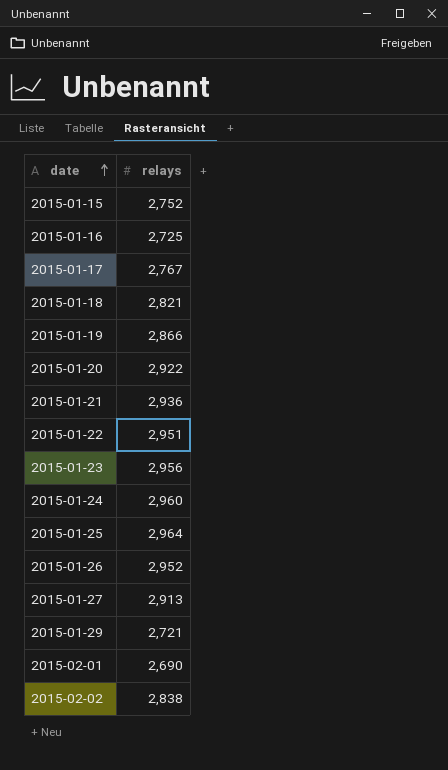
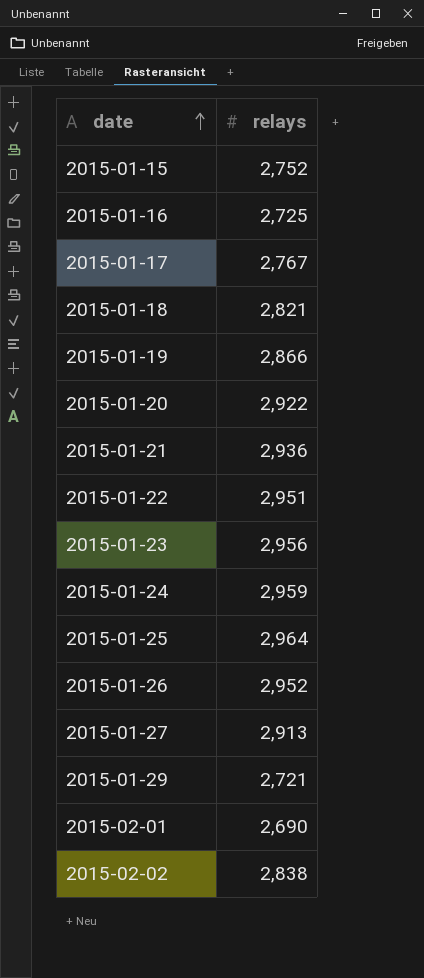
2015-01-24 | relays: 2,960 -> 2,959

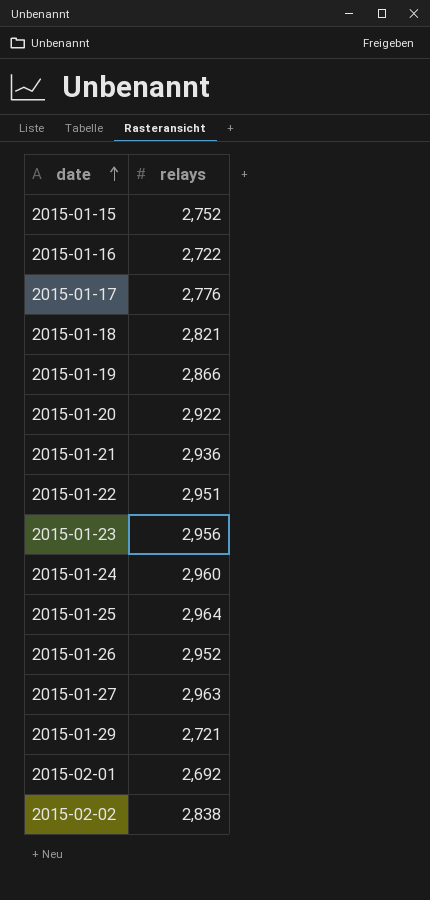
2015-01-16 | relays: 2,725 -> 2,722
2015-01-17 | relays: 2,767 -> 2,776
2015-01-24 | relays: 2,959 -> 2,960
2015-01-27 | relays: 2,913 -> 2,963
2015-02-01 | relays: 2,690 -> 2,692

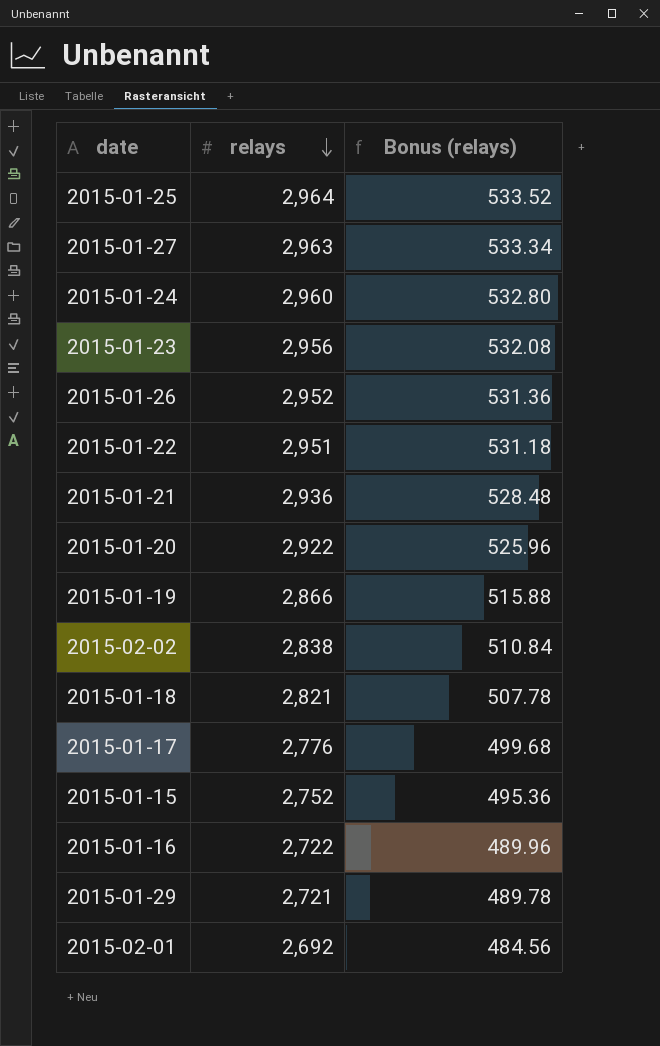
row order: date ascending -> relays descending
column Bonus (relays) | formula: none -> [relays] * 0.18

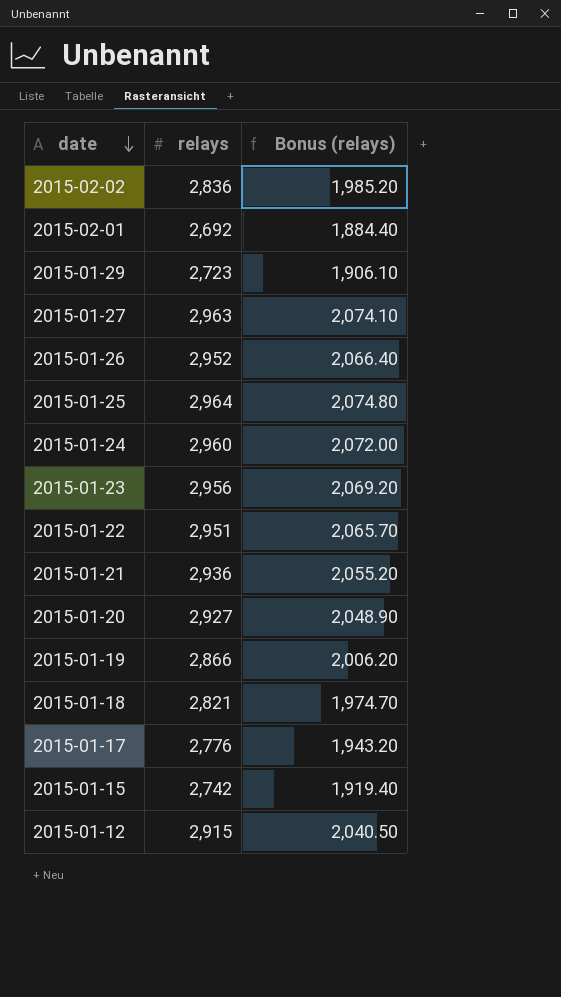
row order: relays descending -> date descending
column Bonus (relays) | formula: [relays] * 0.18 -> [relays] * 0.7
row 2015-01-16: 2,722 | 489.96 -> none
2015-02-02 | relays: 2,838 -> 2,836
2015-01-29 | relays: 2,721 -> 2,723
2015-01-20 | relays: 2,922 -> 2,927
2015-01-15 | relays: 2,752 -> 2,742
row 2015-01-12: none -> 2,915 | 2,040.50

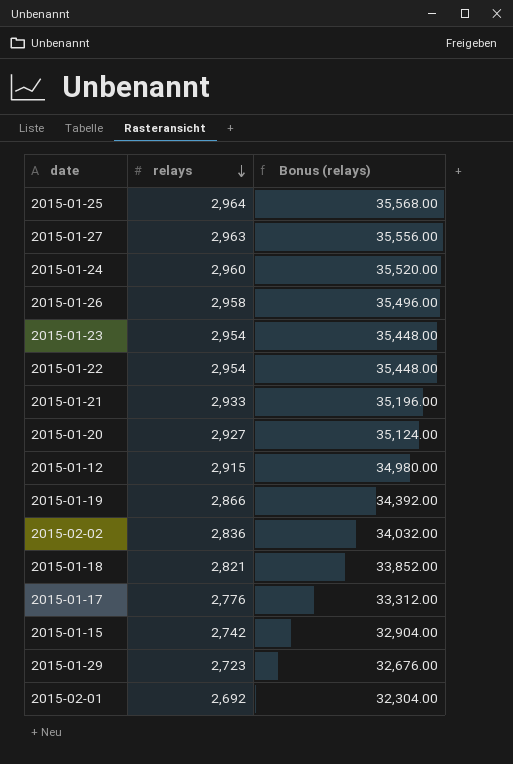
row order: date descending -> relays descending
column Bonus (relays) | formula: [relays] * 0.7 -> [relays] * 12
2015-01-26 | relays: 2,952 -> 2,958
2015-01-23 | relays: 2,956 -> 2,954
2015-01-22 | relays: 2,951 -> 2,954
2015-01-21 | relays: 2,936 -> 2,933

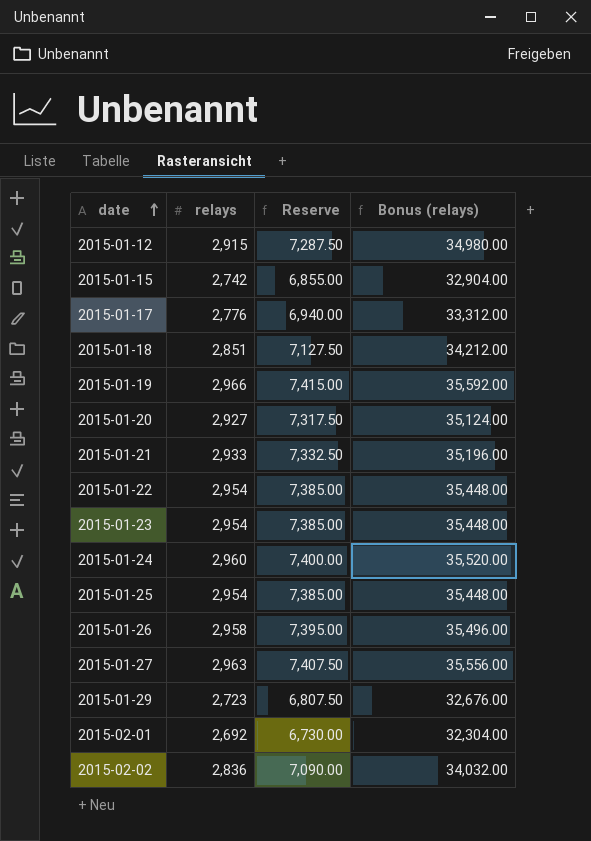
row order: relays descending -> date ascending
column Reserve | formula: none -> [relays] * 2.5
2015-01-18 | relays: 2,821 -> 2,851
2015-01-18 | Bonus (relays): 33,852.00 -> 34,212.00
2015-01-19 | relays: 2,866 -> 2,966
2015-01-19 | Bonus (relays): 34,392.00 -> 35,592.00
2015-01-25 | relays: 2,964 -> 2,954
2015-01-25 | Bonus (relays): 35,568.00 -> 35,448.00

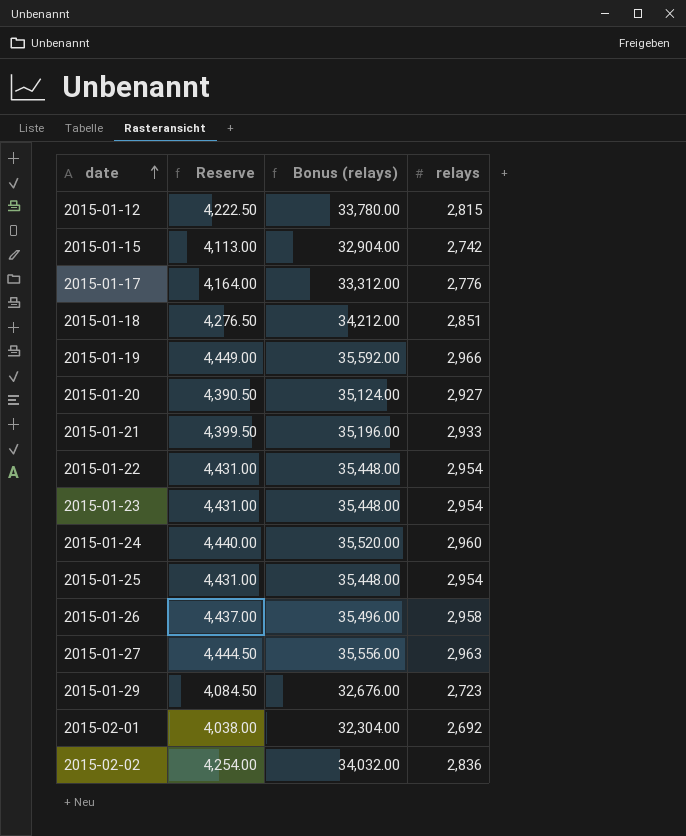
column Reserve | formula: [relays] * 2.5 -> [relays] * 1.5
column relays | position: 2 -> 4
2015-01-12 | Bonus (relays): 34,980.00 -> 33,780.00
2015-01-12 | relays: 2,915 -> 2,815

